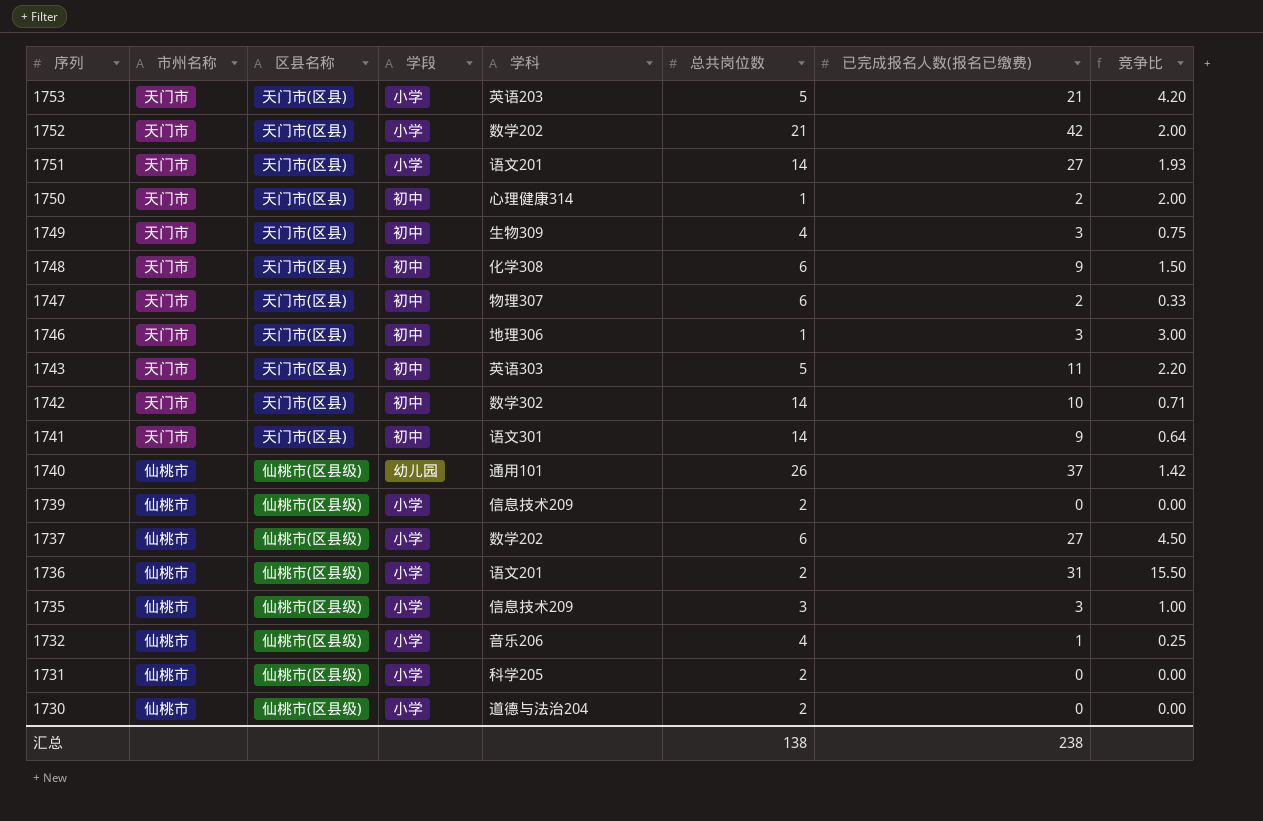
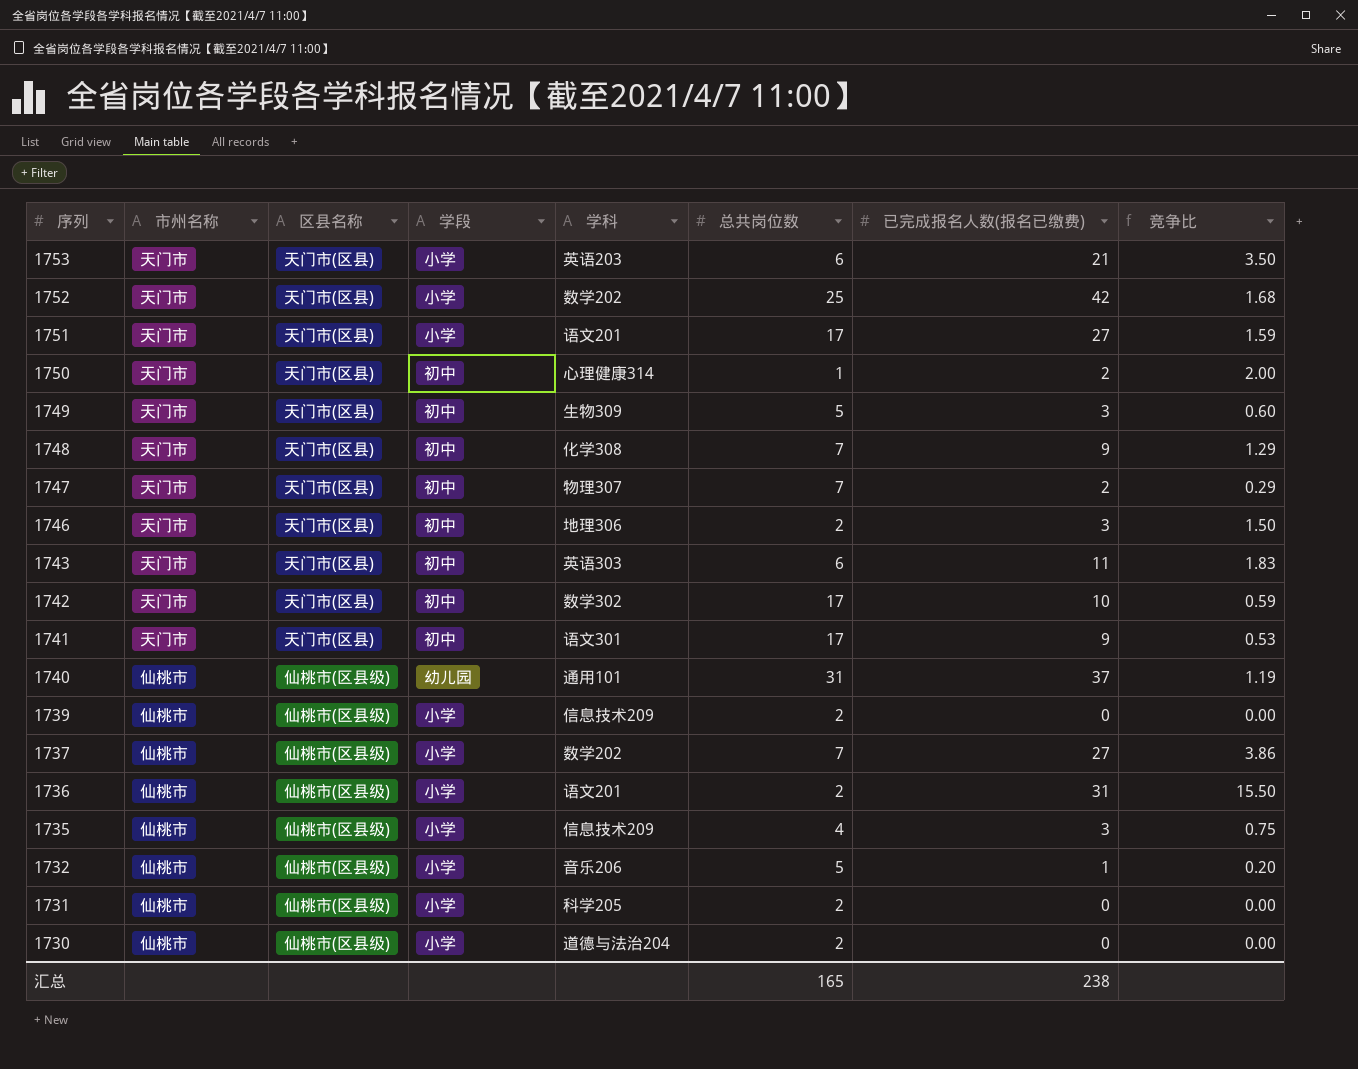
1753 | 总共岗位数: 5 -> 6
1753 | 竞争比: 4.20 -> 3.50
1752 | 总共岗位数: 21 -> 25
1752 | 竞争比: 2.00 -> 1.68
1751 | 总共岗位数: 14 -> 17
1751 | 竞争比: 1.93 -> 1.59
1749 | 总共岗位数: 4 -> 5
1749 | 竞争比: 0.75 -> 0.60
1748 | 总共岗位数: 6 -> 7
1748 | 竞争比: 1.50 -> 1.29
1747 | 总共岗位数: 6 -> 7
1747 | 竞争比: 0.33 -> 0.29
1746 | 总共岗位数: 1 -> 2
1746 | 竞争比: 3.00 -> 1.50
1743 | 总共岗位数: 5 -> 6
1743 | 竞争比: 2.20 -> 1.83
1742 | 总共岗位数: 14 -> 17
1742 | 竞争比: 0.71 -> 0.59
1741 | 总共岗位数: 14 -> 17
1741 | 竞争比: 0.64 -> 0.53
1740 | 总共岗位数: 26 -> 31
1740 | 竞争比: 1.42 -> 1.19
1737 | 总共岗位数: 6 -> 7
1737 | 竞争比: 4.50 -> 3.86
1735 | 总共岗位数: 3 -> 4
1735 | 竞争比: 1.00 -> 0.75
1732 | 总共岗位数: 4 -> 5
1732 | 竞争比: 0.25 -> 0.20
汇总 | 总共岗位数: 138 -> 165

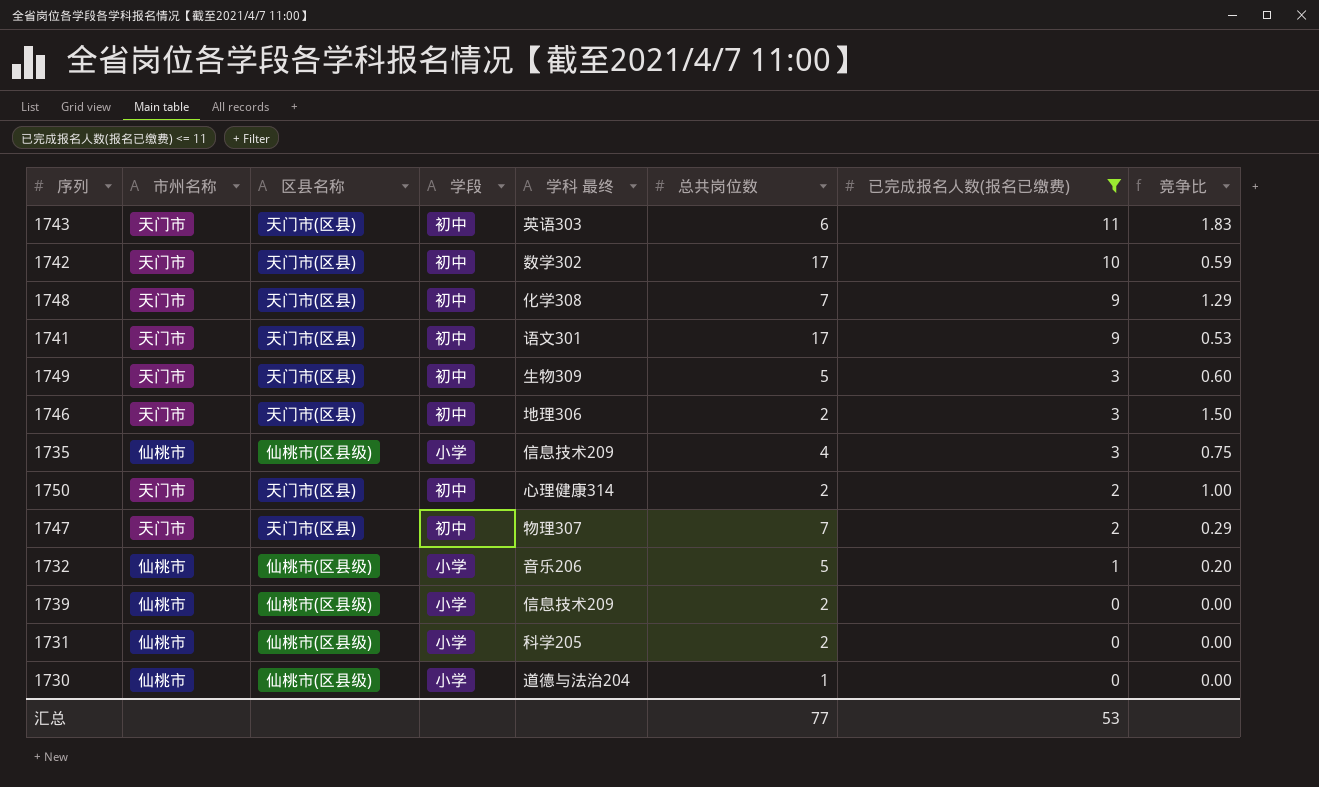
filter: none -> 已完成报名人数(报名已缴费) <= 11
row order: 序列 descending -> 已完成报名人数(报名已缴费) descending
column name: 学科 -> 学科 最终
1750 | 总共岗位数: 1 -> 2
1750 | 竞争比: 2.00 -> 1.00
1730 | 总共岗位数: 2 -> 1
汇总 | 总共岗位数: 165 -> 77
汇总 | 已完成报名人数(报名已缴费): 238 -> 53

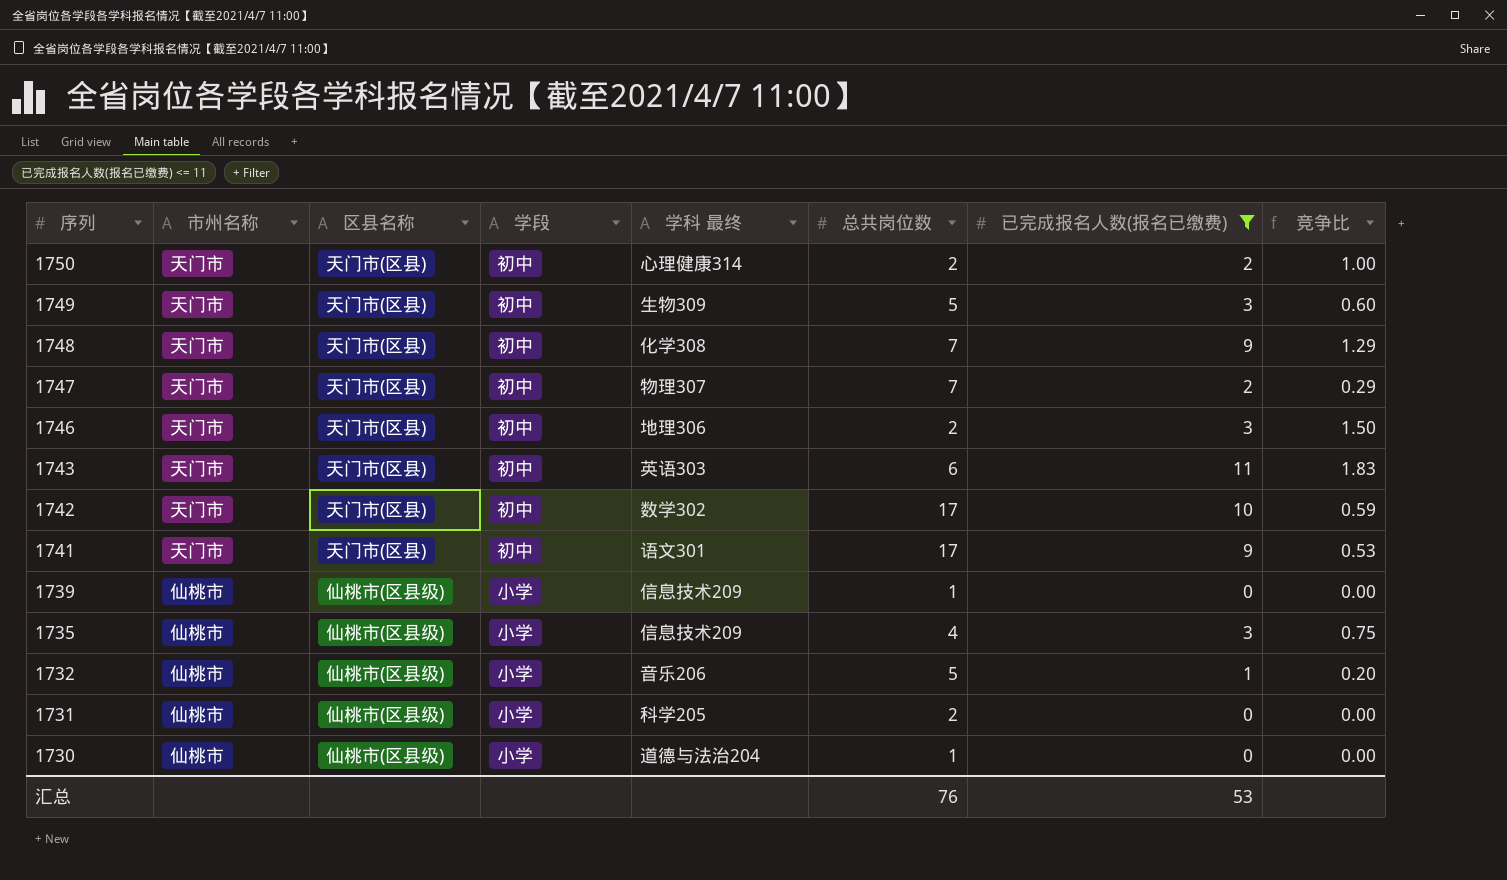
row order: 已完成报名人数(报名已缴费) descending -> 序列 descending
1739 | 总共岗位数: 2 -> 1
汇总 | 总共岗位数: 77 -> 76

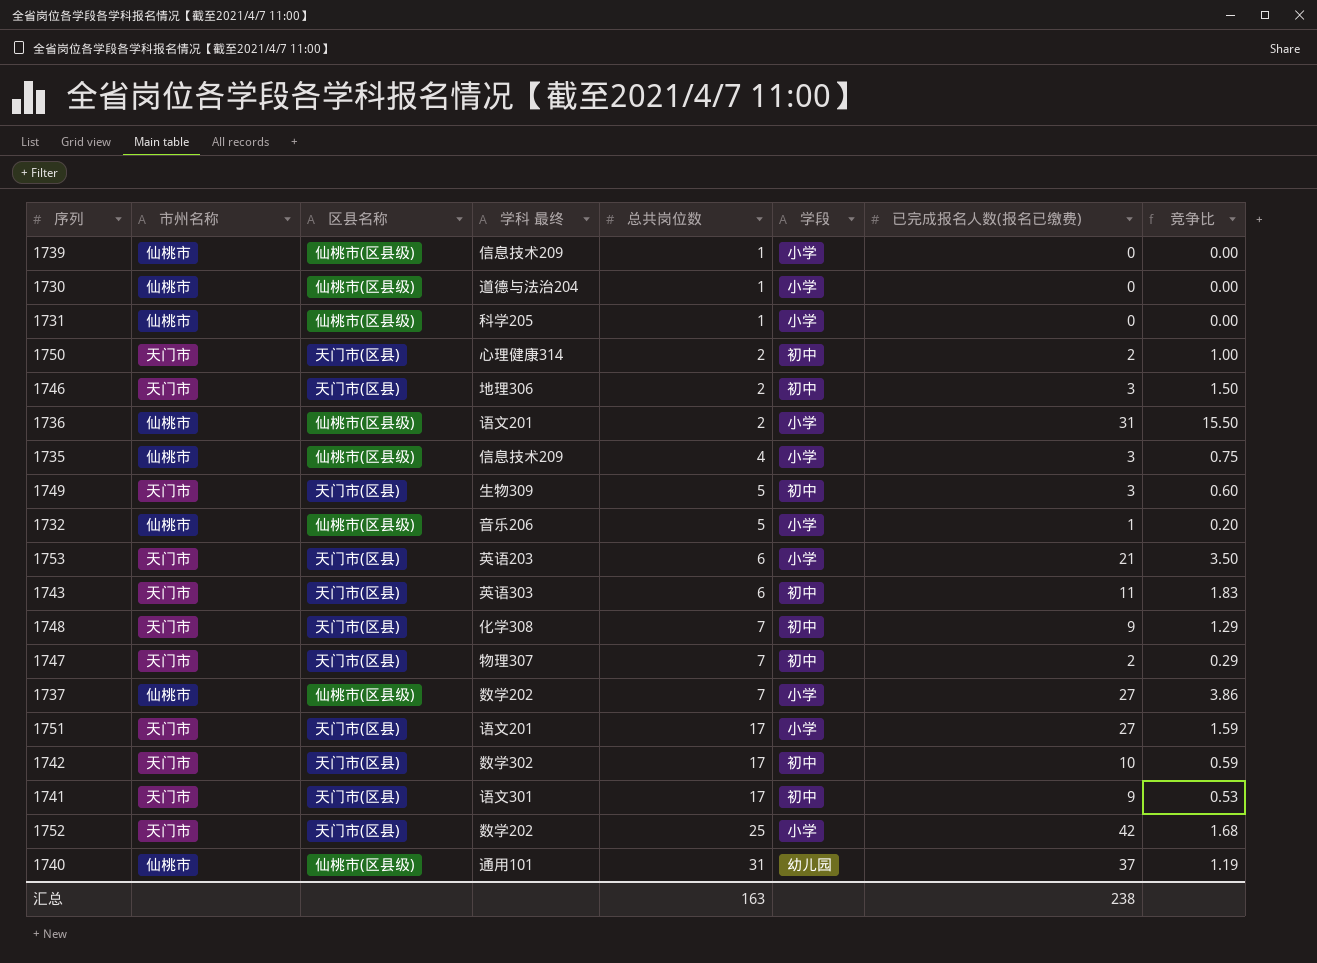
filter: 已完成报名人数(报名已缴费) <= 11 -> none
row order: 序列 descending -> 总共岗位数 ascending
column 学段 | position: 4 -> 6
1731 | 总共岗位数: 2 -> 1
汇总 | 总共岗位数: 76 -> 163
汇总 | 已完成报名人数(报名已缴费): 53 -> 238

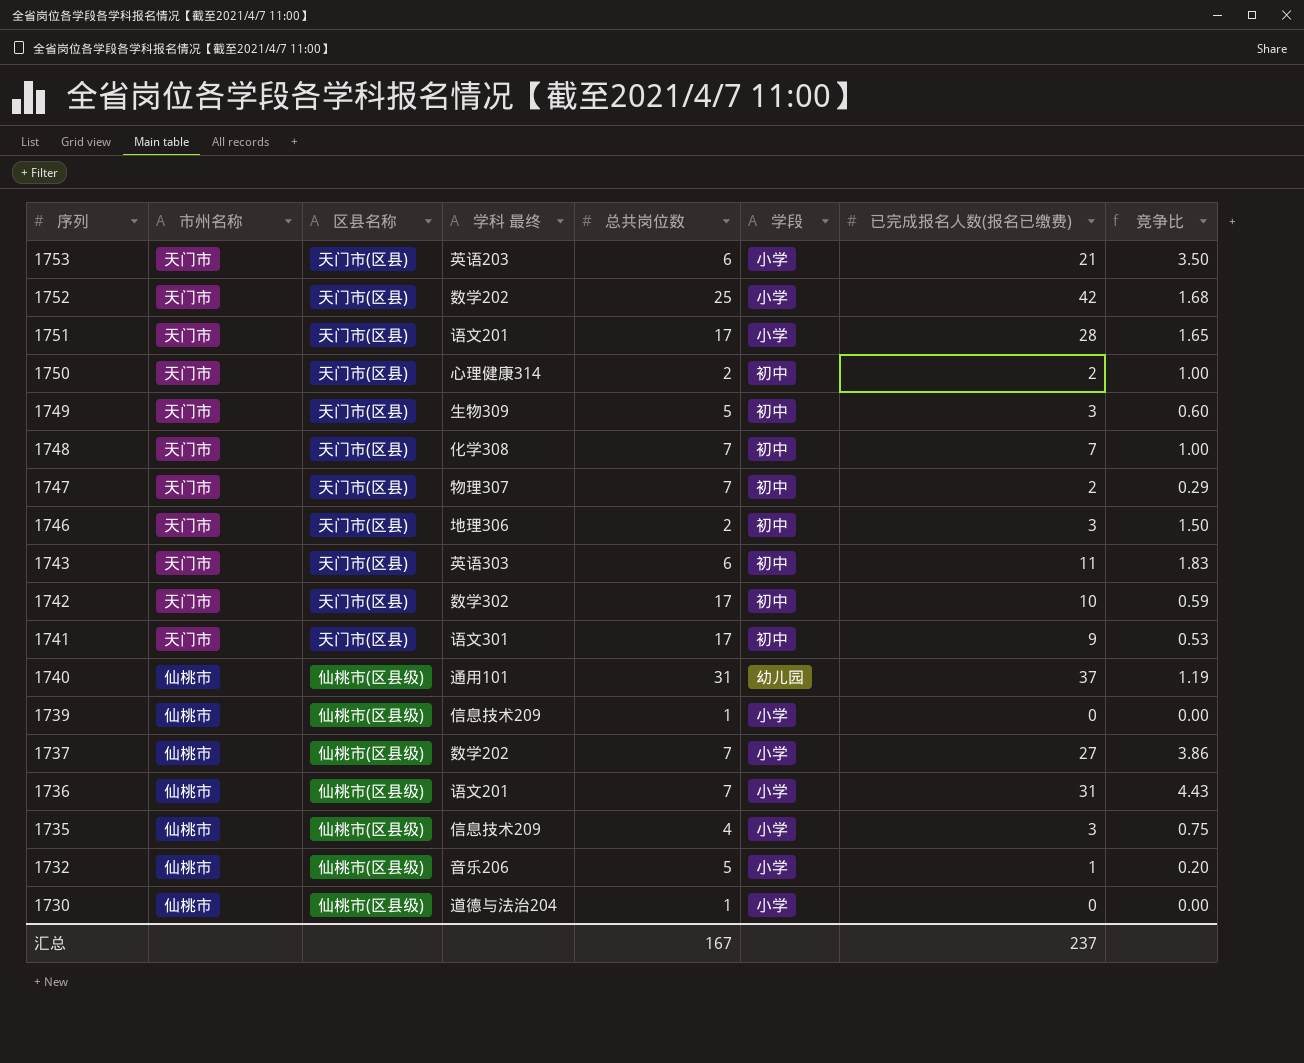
row order: 总共岗位数 ascending -> 序列 descending
row 1731: 仙桃市 | 仙桃市(区县级) | 科学205 | 1 | 小学 | 0 | 0.00 -> none
1751 | 已完成报名人数(报名已缴费): 27 -> 28
1751 | 竞争比: 1.59 -> 1.65
1748 | 已完成报名人数(报名已缴费): 9 -> 7
1748 | 竞争比: 1.29 -> 1.00
1736 | 总共岗位数: 2 -> 7
1736 | 竞争比: 15.50 -> 4.43
汇总 | 总共岗位数: 163 -> 167
汇总 | 已完成报名人数(报名已缴费): 238 -> 237

